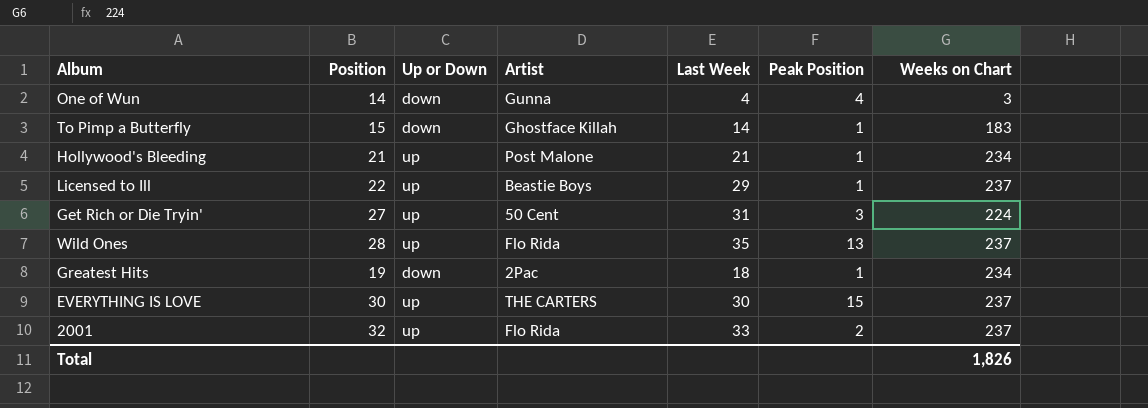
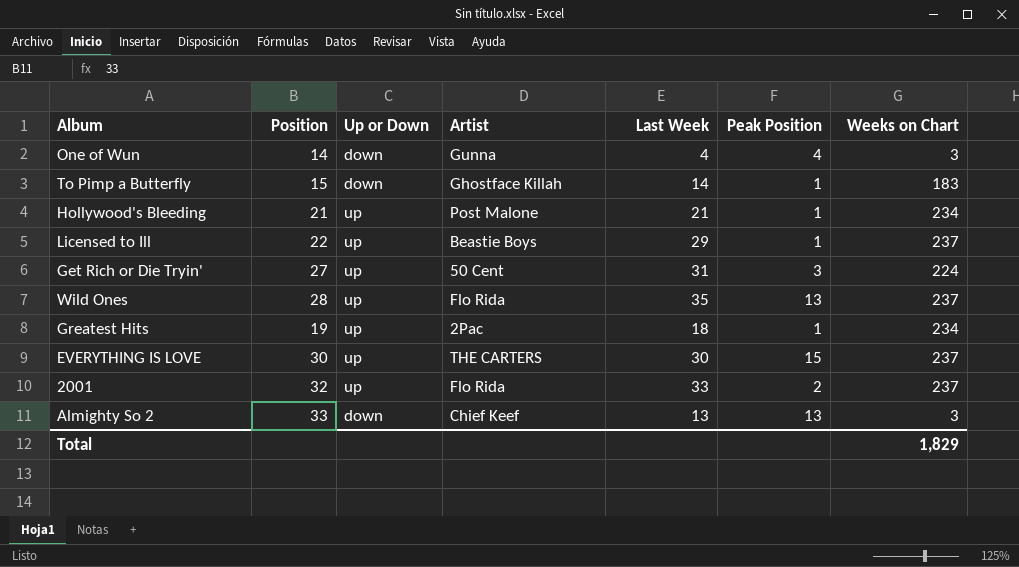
Greatest Hits | Up or Down: down -> up
row Almighty So 2: none -> 33 | down | Chief Keef | 13 | 13 | 3
Total | Weeks on Chart: 1,826 -> 1,829

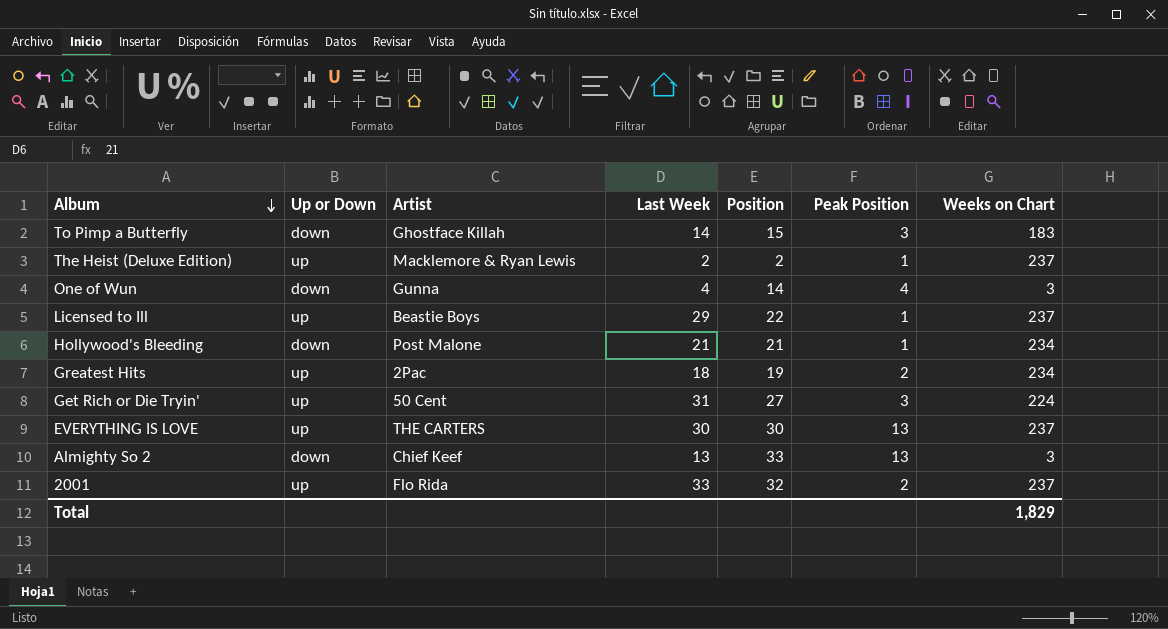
row order: none -> Album descending
column Position | position: 2 -> 5
row Wild Ones: 28 | up | Flo Rida | 35 | 13 | 237 -> none
To Pimp a Butterfly | Peak Position: 1 -> 3
row The Heist (Deluxe Edition): none -> up | Macklemore & Ryan Lewis | 2 | 2 | 1 | 237
Hollywood's Bleeding | Up or Down: up -> down
Greatest Hits | Peak Position: 1 -> 2
EVERYTHING IS LOVE | Peak Position: 15 -> 13

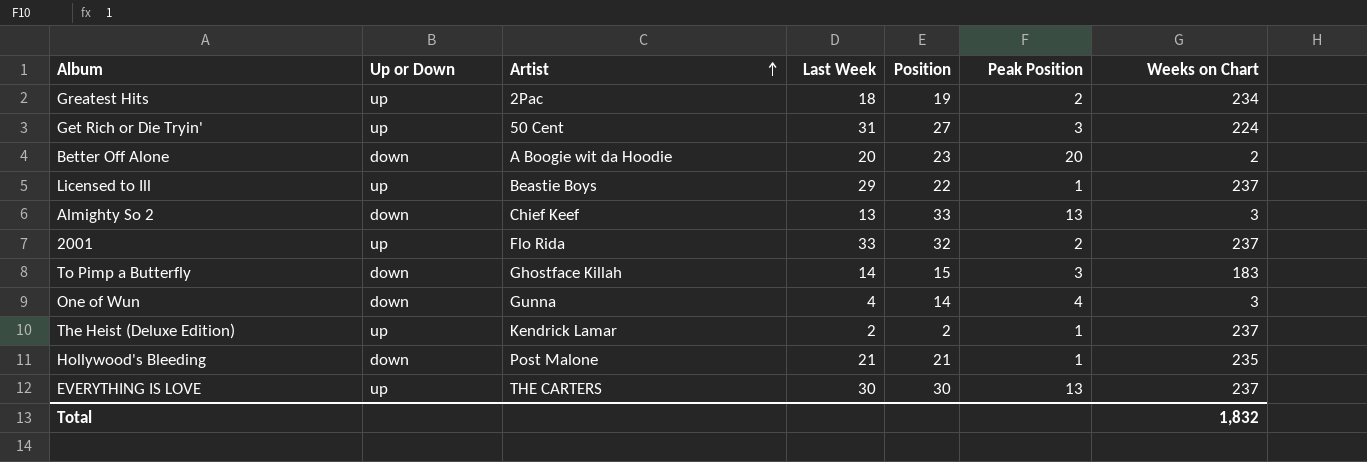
row order: Album descending -> Artist ascending
row Better Off Alone: none -> down | A Boogie wit da Hoodie | 20 | 23 | 20 | 2
The Heist (Deluxe Edition) | Artist: Macklemore & Ryan Lewis -> Kendrick Lamar
Hollywood's Bleeding | Weeks on Chart: 234 -> 235
Total | Weeks on Chart: 1,829 -> 1,832

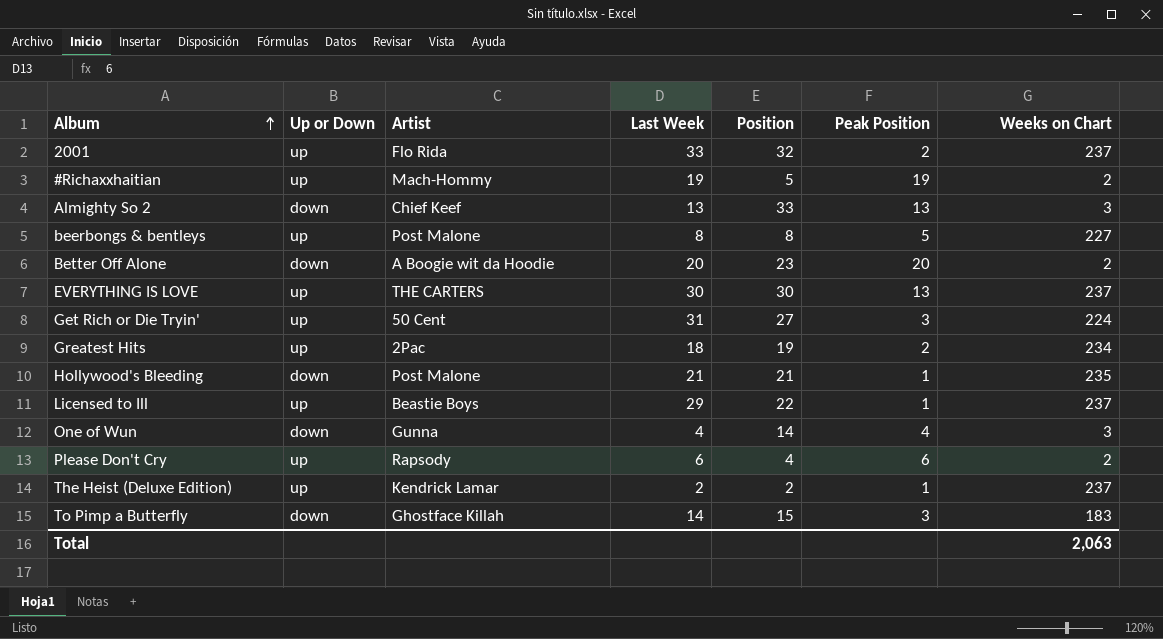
row order: Artist ascending -> Album ascending
row #Richaxxhaitian: none -> up | Mach-Hommy | 19 | 5 | 19 | 2
row beerbongs & bentleys: none -> up | Post Malone | 8 | 8 | 5 | 227
row Please Don't Cry: none -> up | Rapsody | 6 | 4 | 6 | 2
Total | Weeks on Chart: 1,832 -> 2,063

